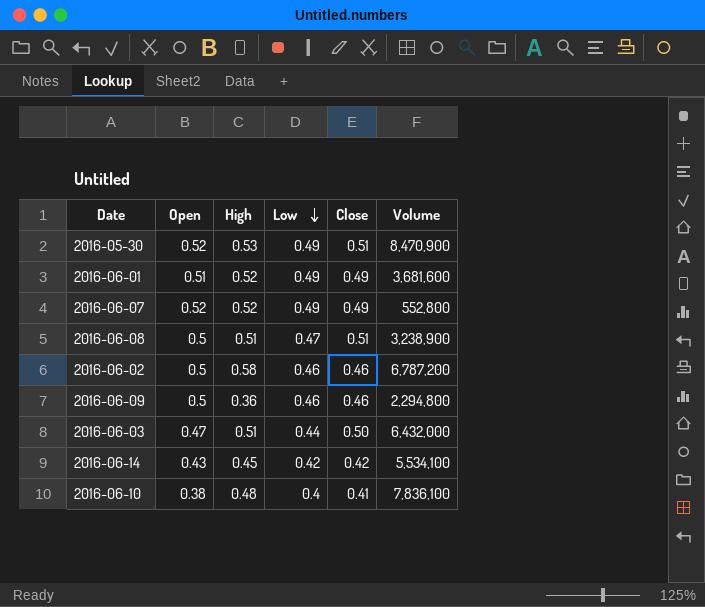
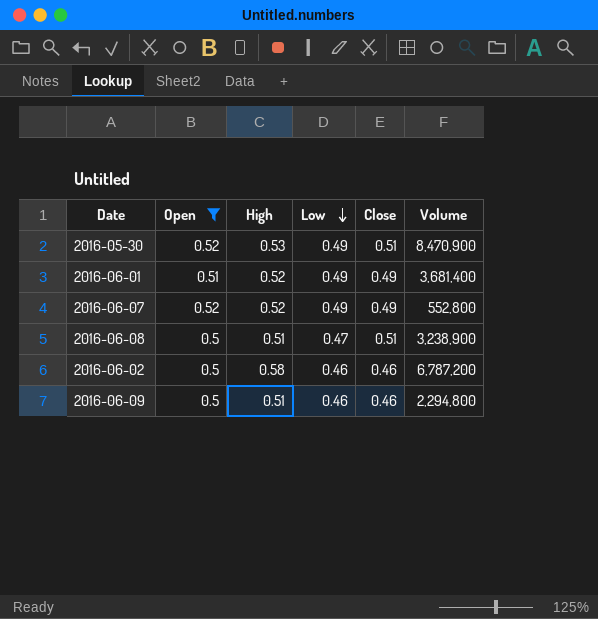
filter: none -> Open >= 0.5
2016-06-01 | Volume: 3,681,600 -> 3,681,400
2016-06-09 | High: 0.36 -> 0.51

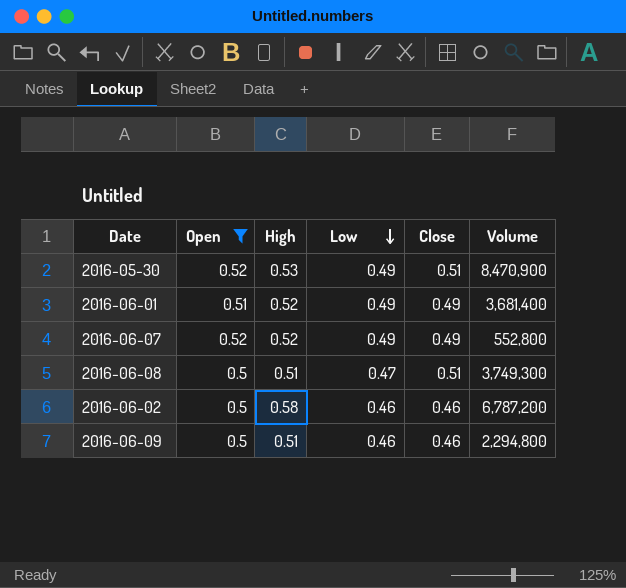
2016-06-08 | Volume: 3,238,900 -> 3,749,300

